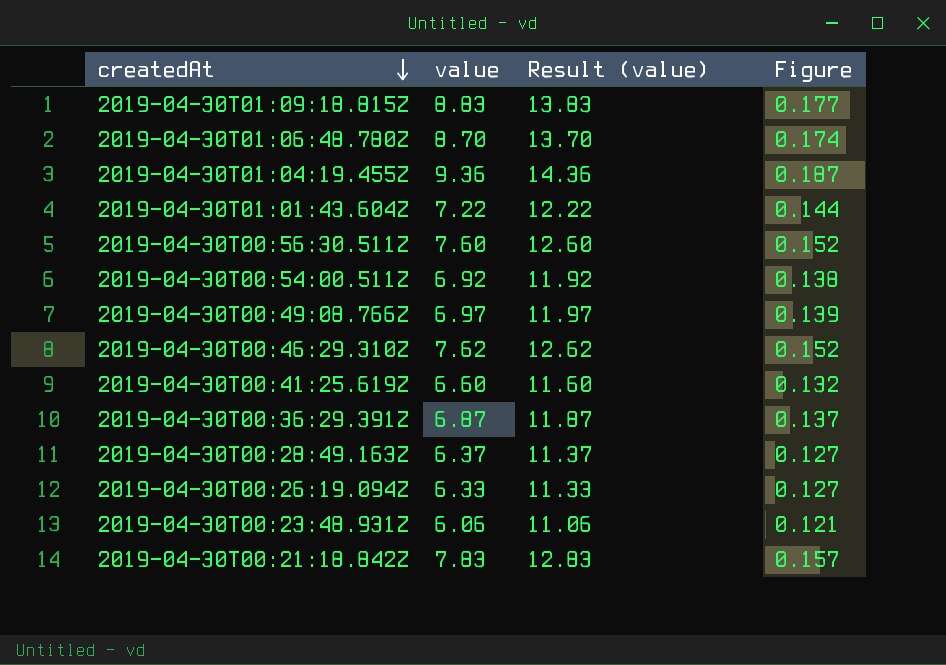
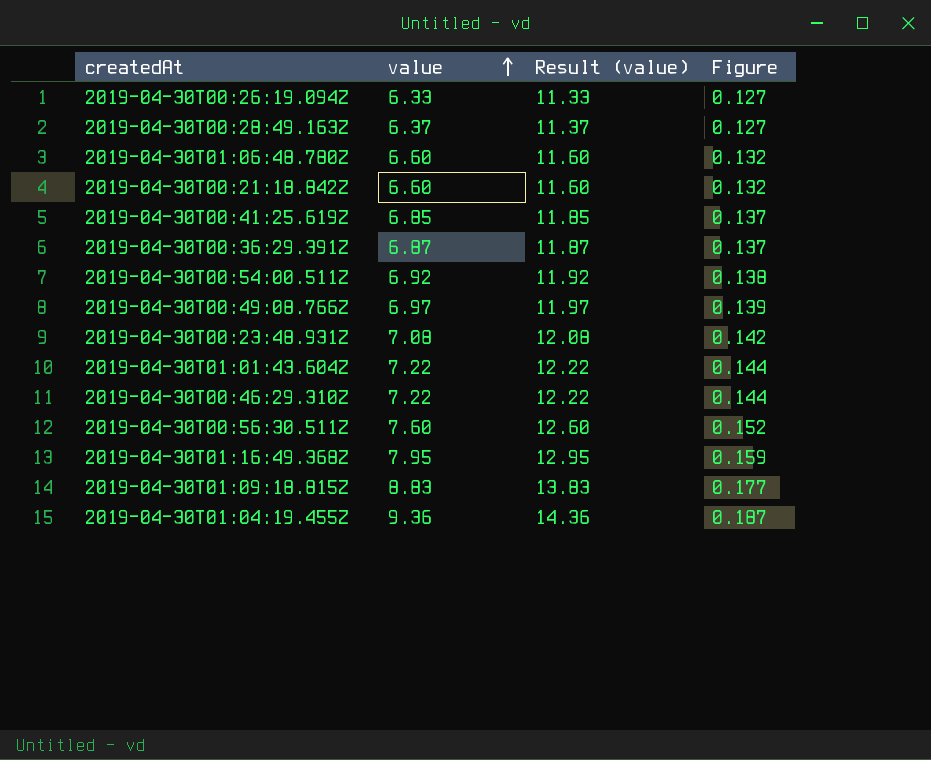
row order: createdAt descending -> value ascending
2019-04-30T01:06:48.780Z | value: 8.70 -> 6.60
2019-04-30T01:06:48.780Z | Result (value): 13.70 -> 11.60
2019-04-30T01:06:48.780Z | Figure: 0.174 -> 0.132
2019-04-30T00:21:18.842Z | value: 7.83 -> 6.60
2019-04-30T00:21:18.842Z | Result (value): 12.83 -> 11.60
2019-04-30T00:21:18.842Z | Figure: 0.157 -> 0.132
2019-04-30T00:41:25.619Z | value: 6.60 -> 6.85
2019-04-30T00:41:25.619Z | Result (value): 11.60 -> 11.85
2019-04-30T00:41:25.619Z | Figure: 0.132 -> 0.137
2019-04-30T00:23:48.931Z | value: 6.06 -> 7.08
2019-04-30T00:23:48.931Z | Result (value): 11.06 -> 12.08
2019-04-30T00:23:48.931Z | Figure: 0.121 -> 0.142
2019-04-30T00:46:29.310Z | value: 7.62 -> 7.22
2019-04-30T00:46:29.310Z | Result (value): 12.62 -> 12.22
2019-04-30T00:46:29.310Z | Figure: 0.152 -> 0.144
row 2019-04-30T01:16:49.368Z: none -> 7.95 | 12.95 | 0.159

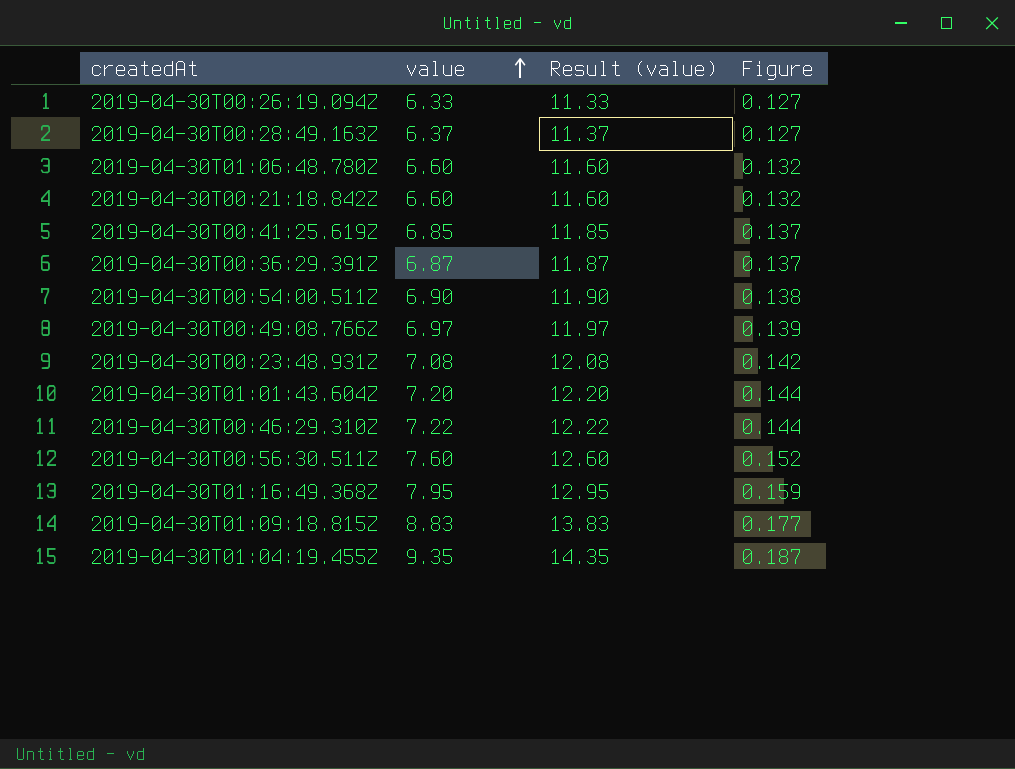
2019-04-30T00:54:00.511Z | value: 6.92 -> 6.90
2019-04-30T00:54:00.511Z | Result (value): 11.92 -> 11.90
2019-04-30T01:01:43.604Z | value: 7.22 -> 7.20
2019-04-30T01:01:43.604Z | Result (value): 12.22 -> 12.20
2019-04-30T01:04:19.455Z | value: 9.36 -> 9.35
2019-04-30T01:04:19.455Z | Result (value): 14.36 -> 14.35

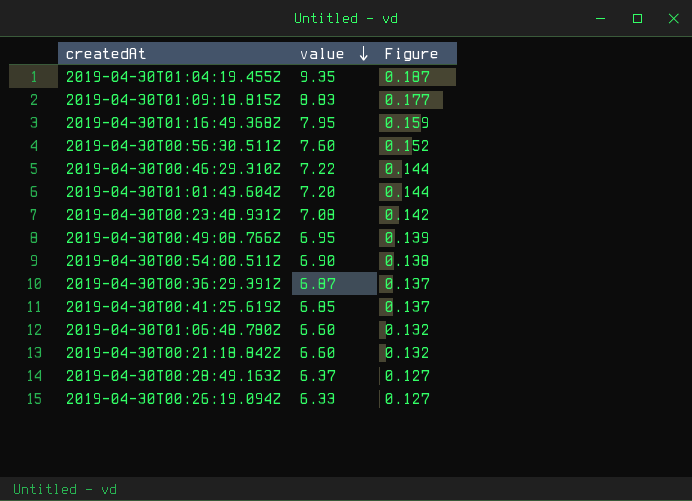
row order: value ascending -> value descending
column Result (value) | formula: [value] + 5 -> none
2019-04-30T00:49:08.766Z | value: 6.97 -> 6.95

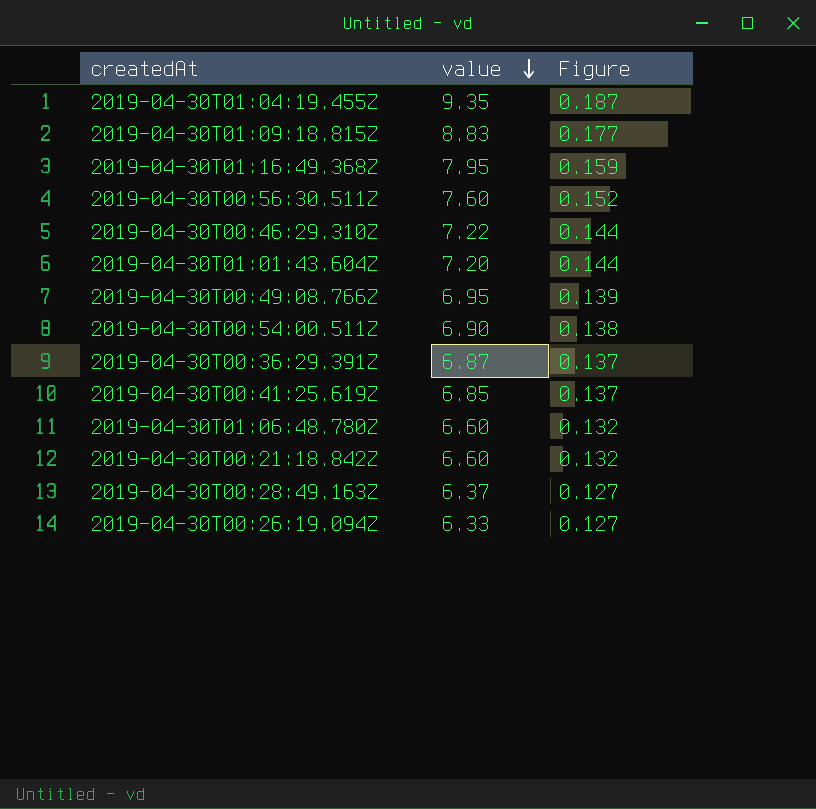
row 2019-04-30T00:23:48.931Z: 7.08 | 0.142 -> none

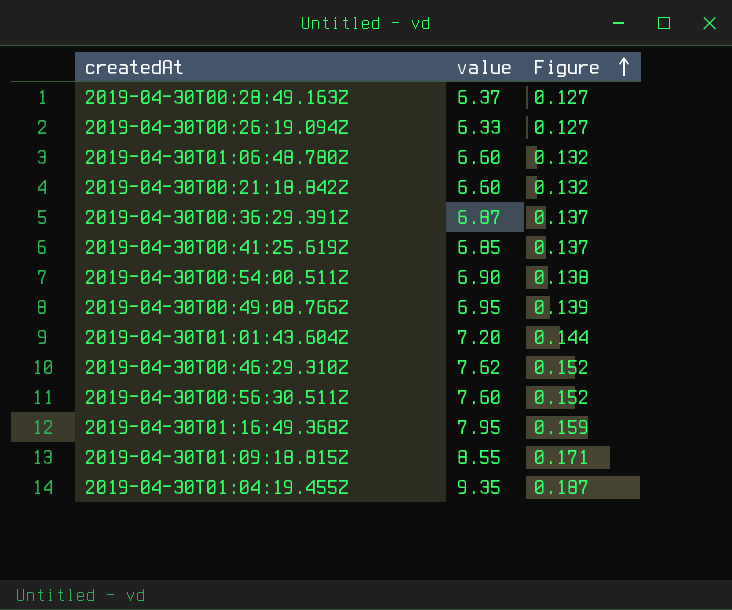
row order: value descending -> Figure ascending
2019-04-30T00:46:29.310Z | value: 7.22 -> 7.62
2019-04-30T00:46:29.310Z | Figure: 0.144 -> 0.152
2019-04-30T01:09:18.815Z | value: 8.83 -> 8.55
2019-04-30T01:09:18.815Z | Figure: 0.177 -> 0.171

